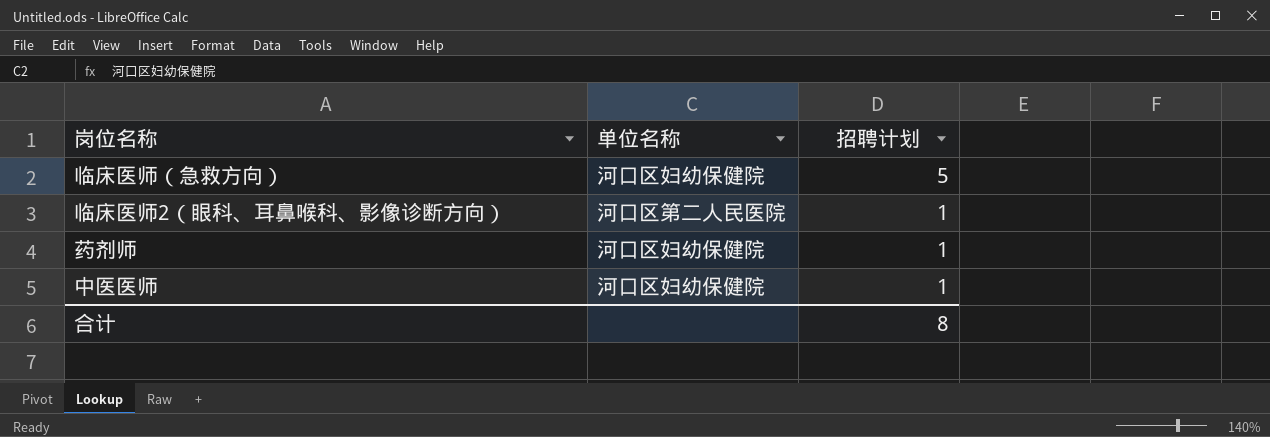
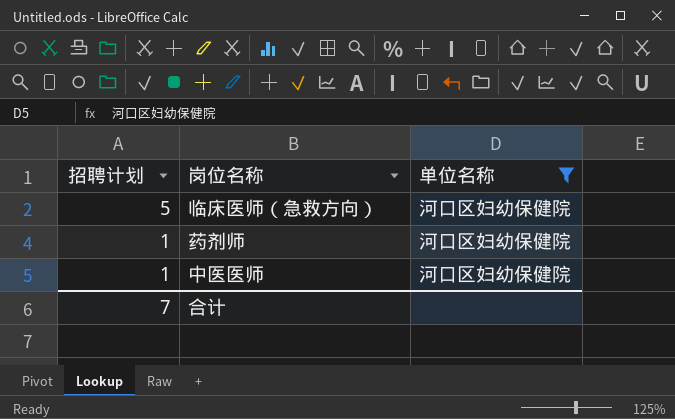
filter: none -> 单位名称 = 河口区妇幼保健院
column 招聘计划 | position: 3 -> 1
合计 | 招聘计划: 8 -> 7

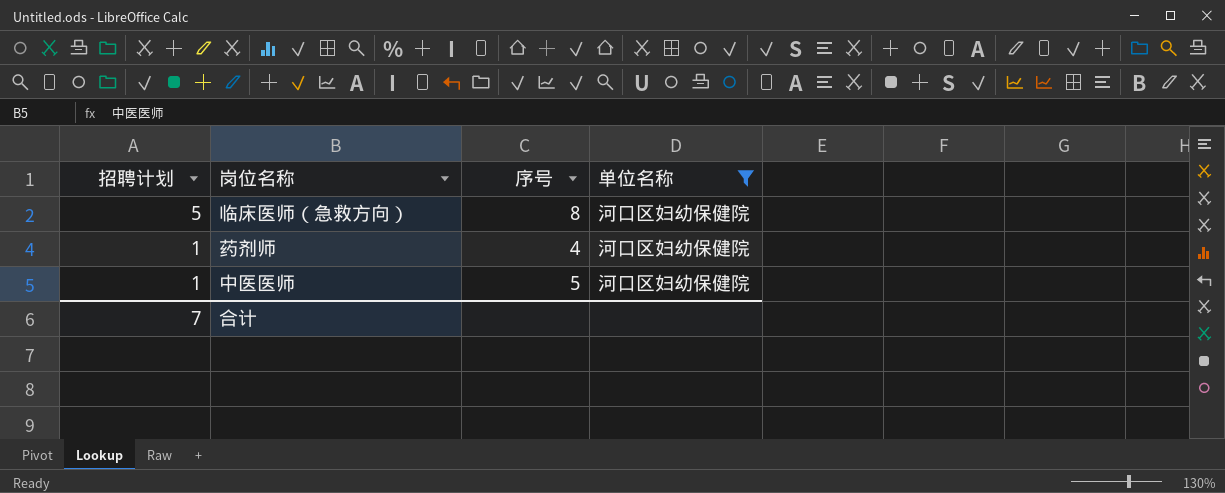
column 序号 | position: none -> 3

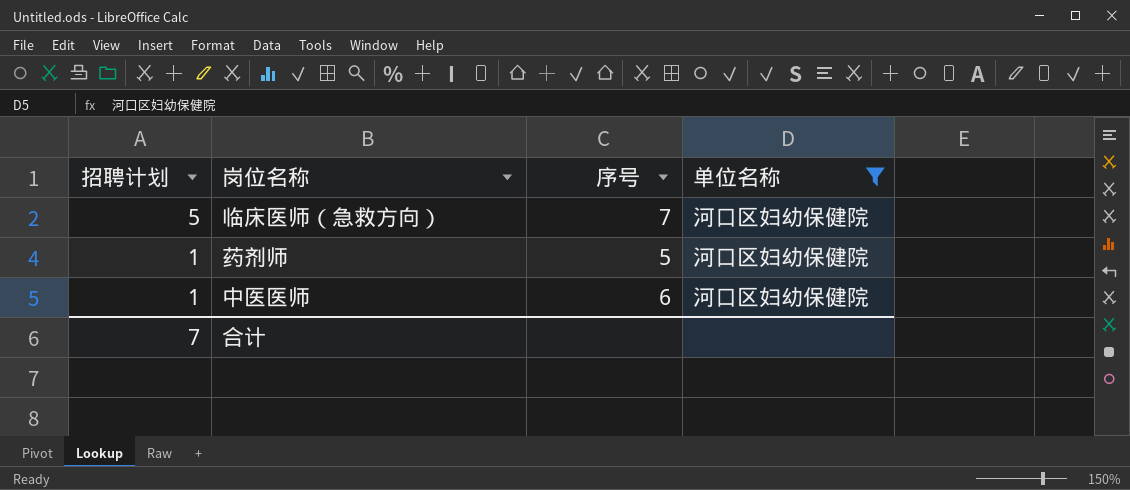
临床医师（急救方向） | 序号: 8 -> 7
药剂师 | 序号: 4 -> 5
中医医师 | 序号: 5 -> 6

